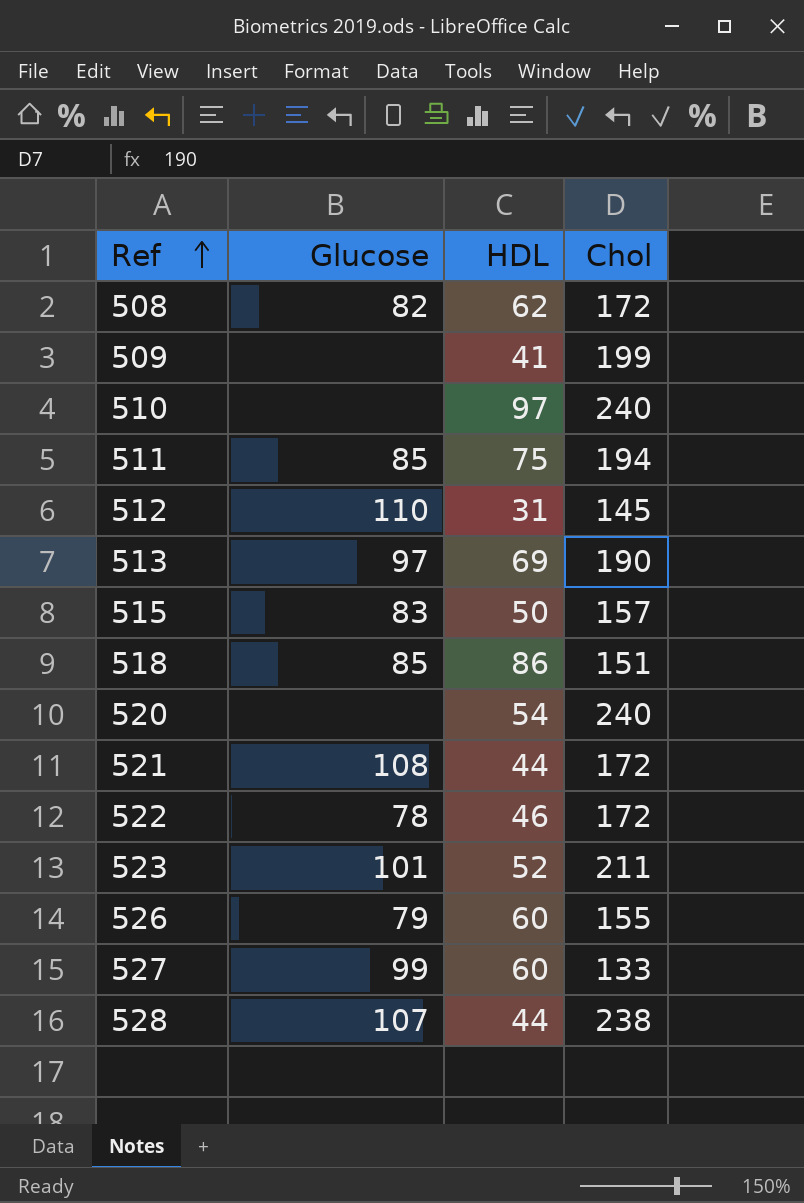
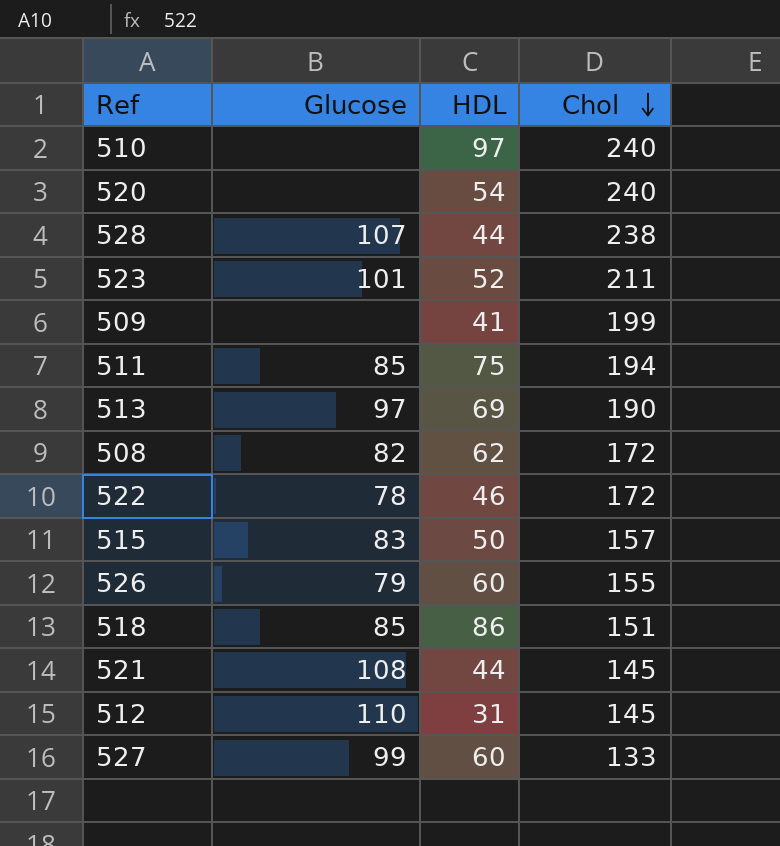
row order: Ref ascending -> Chol descending
521 | Chol: 172 -> 145

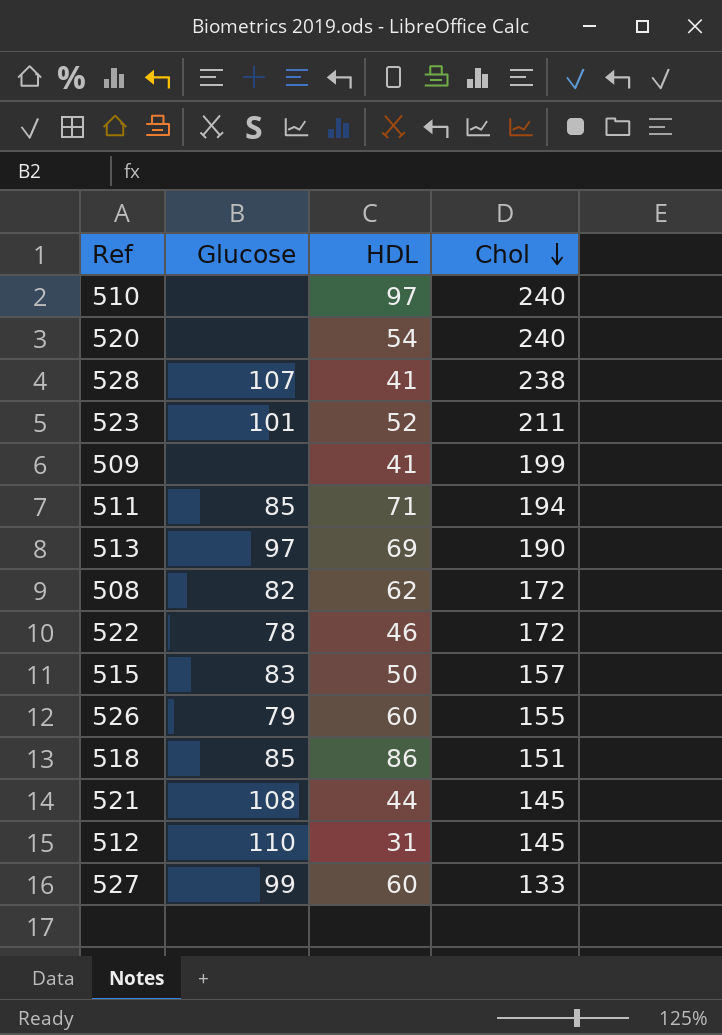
528 | HDL: 44 -> 41
511 | HDL: 75 -> 71

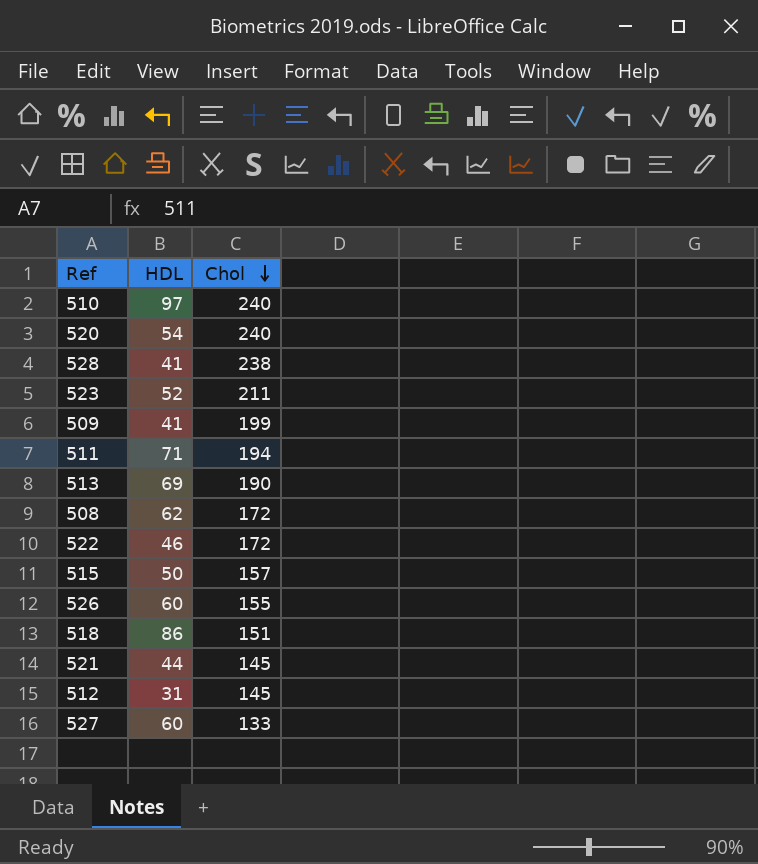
column Glucose | position: 2 -> none

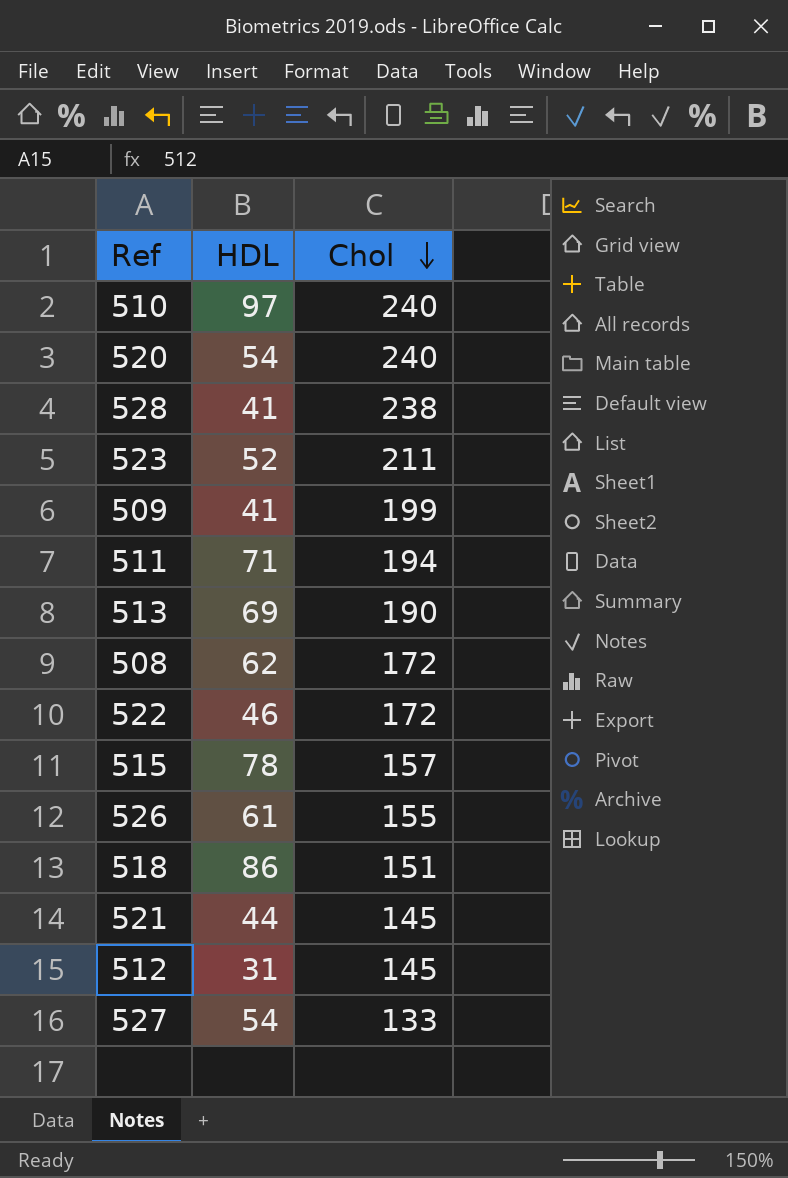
515 | HDL: 50 -> 78
526 | HDL: 60 -> 61
527 | HDL: 60 -> 54

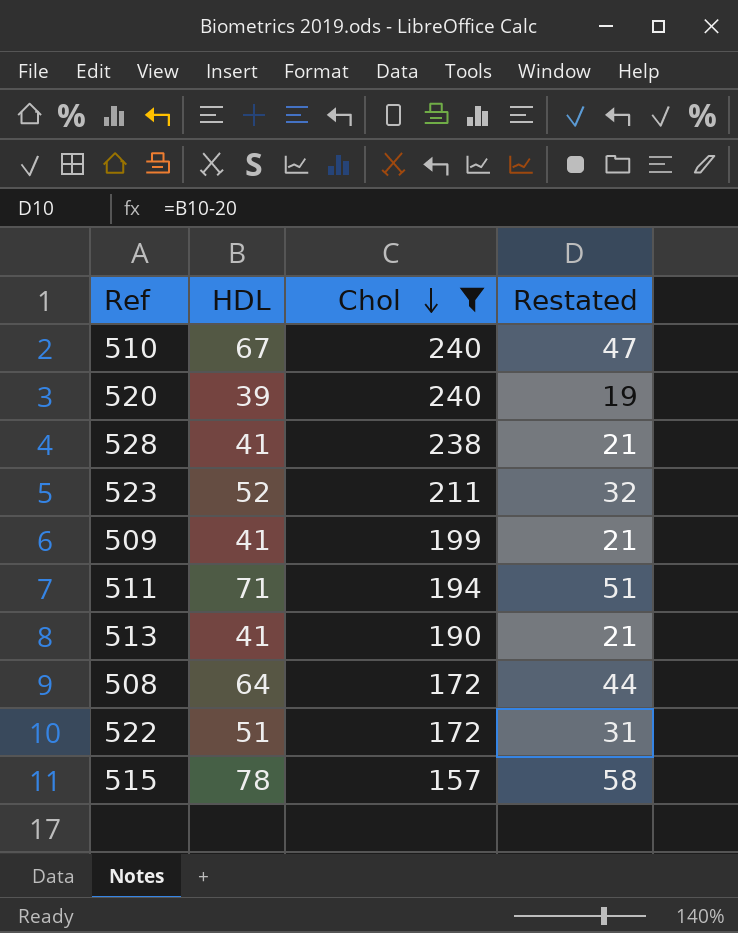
filter: none -> Chol >= 157
column Restated | formula: none -> [HDL] - 20
510 | HDL: 97 -> 67
520 | HDL: 54 -> 39
513 | HDL: 69 -> 41
508 | HDL: 62 -> 64
522 | HDL: 46 -> 51

